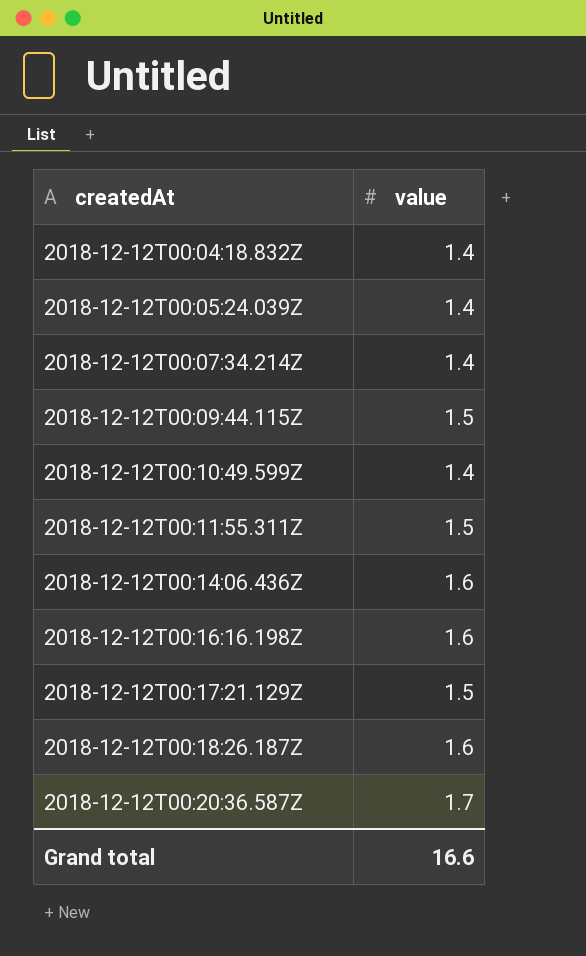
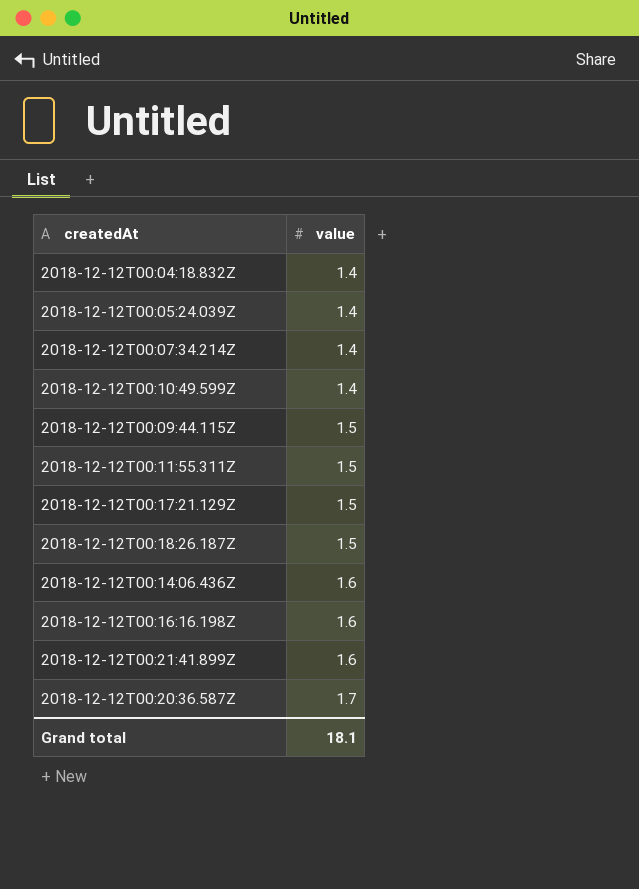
row order: createdAt ascending -> value ascending
2018-12-12T00:18:26.187Z | value: 1.6 -> 1.5
row 2018-12-12T00:21:41.899Z: none -> 1.6
Grand total | value: 16.6 -> 18.1

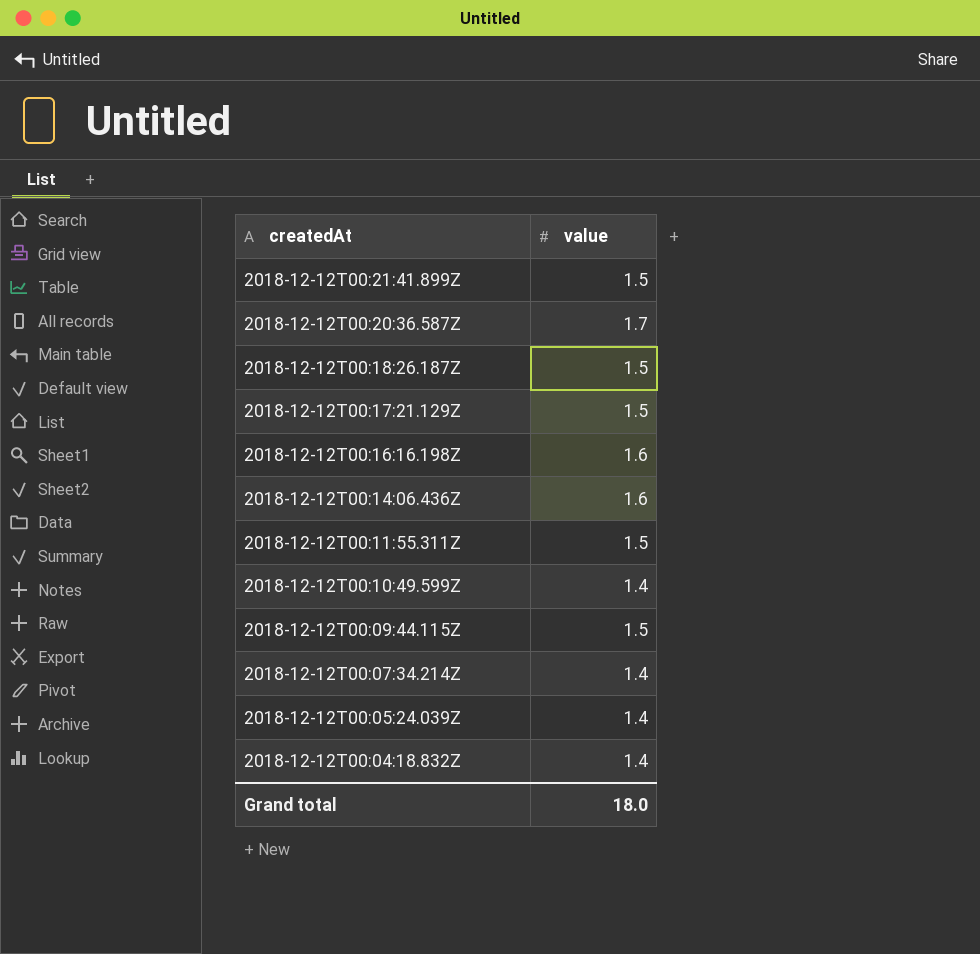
row order: value ascending -> createdAt descending
2018-12-12T00:21:41.899Z | value: 1.6 -> 1.5
Grand total | value: 18.1 -> 18.0

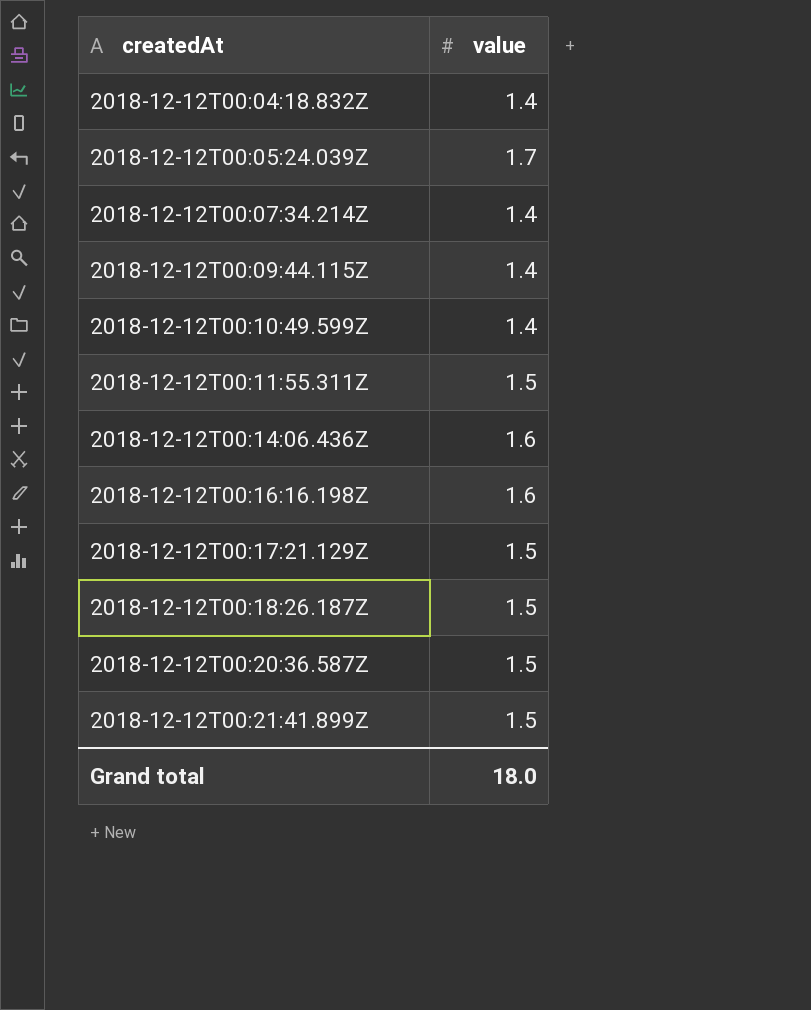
row order: createdAt descending -> createdAt ascending
2018-12-12T00:05:24.039Z | value: 1.4 -> 1.7
2018-12-12T00:09:44.115Z | value: 1.5 -> 1.4
2018-12-12T00:20:36.587Z | value: 1.7 -> 1.5

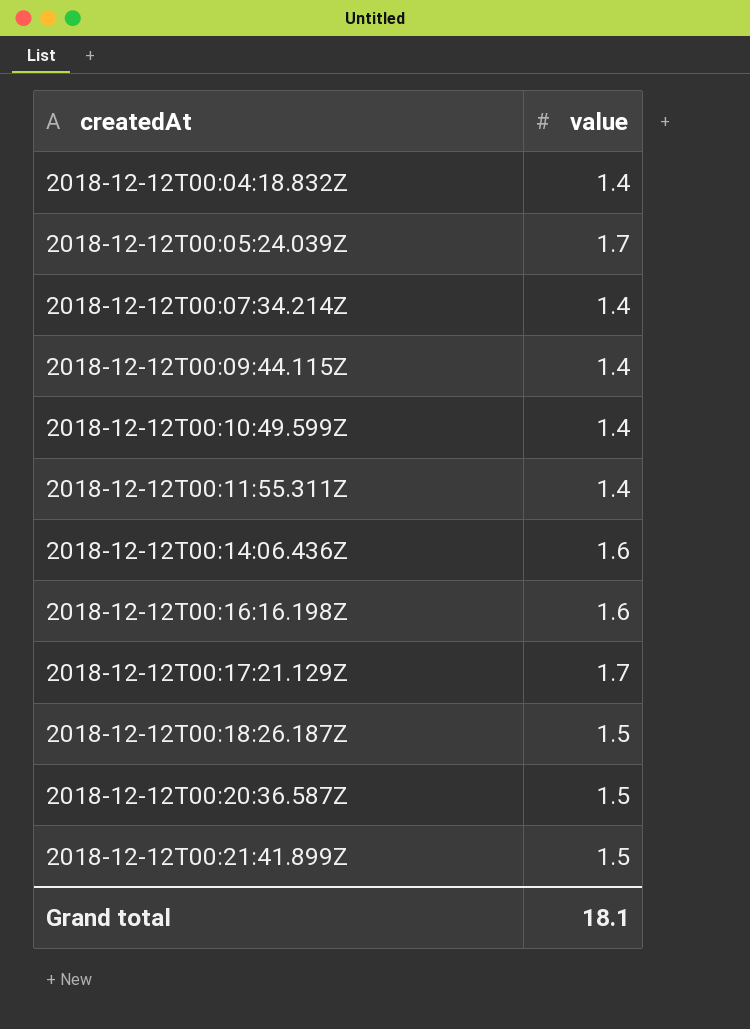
2018-12-12T00:11:55.311Z | value: 1.5 -> 1.4
2018-12-12T00:17:21.129Z | value: 1.5 -> 1.7
Grand total | value: 18.0 -> 18.1

